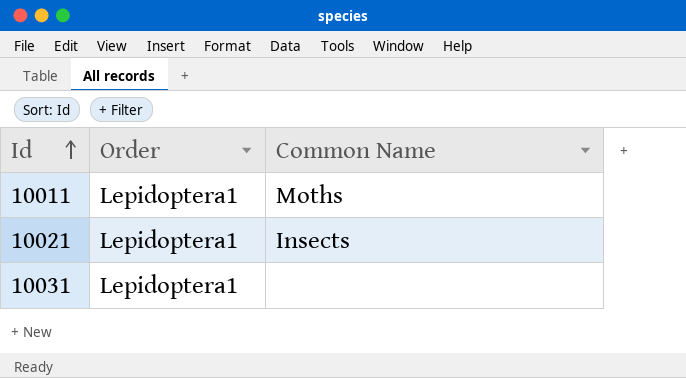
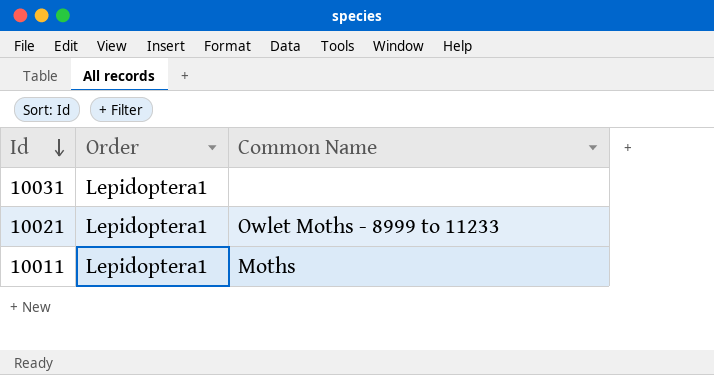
row order: Id ascending -> Id descending
10021 | Common Name: Insects -> Owlet Moths - 8999 to 11233

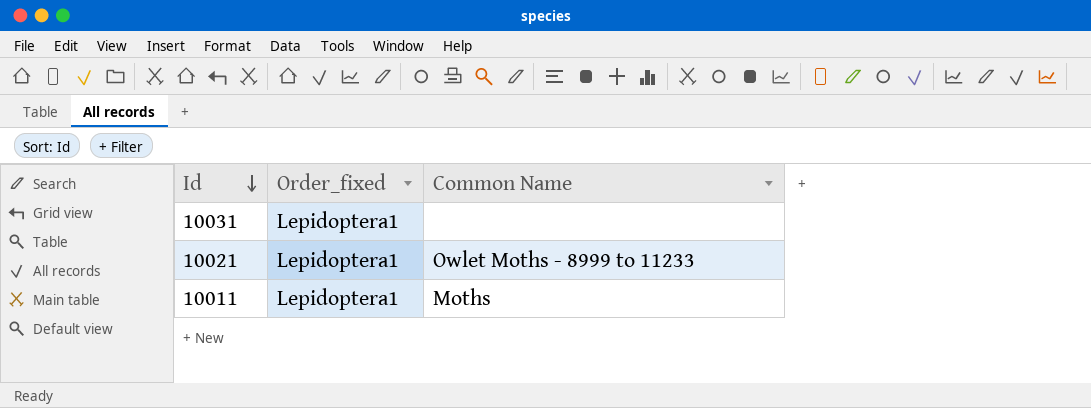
column name: Order -> Order_fixed

